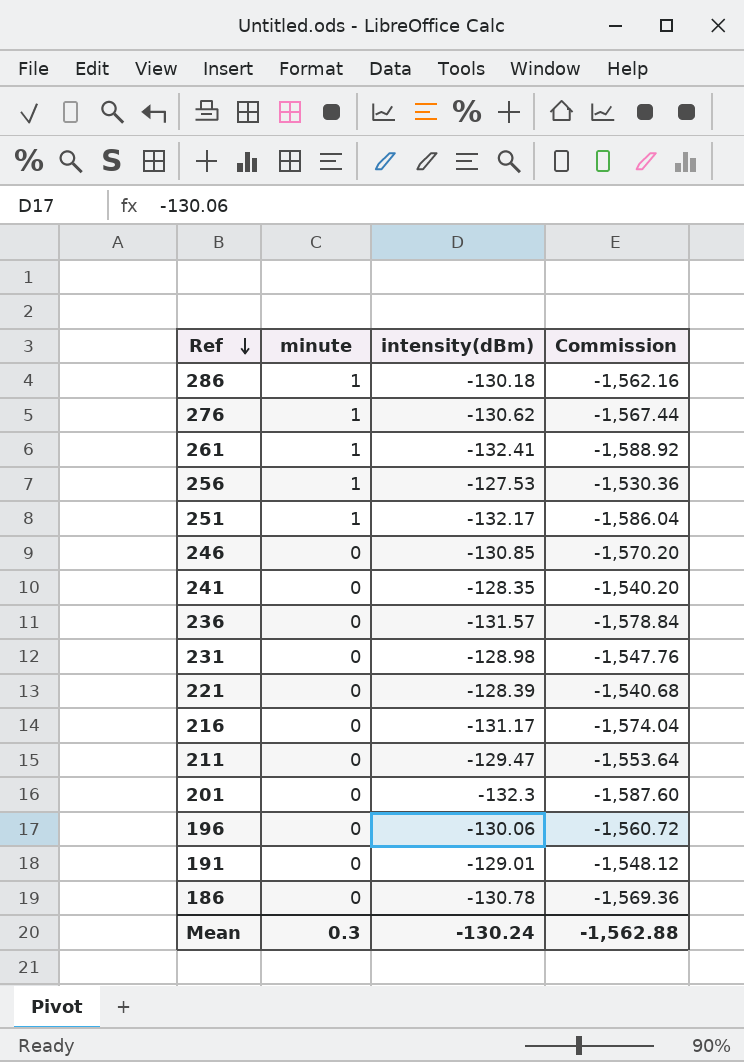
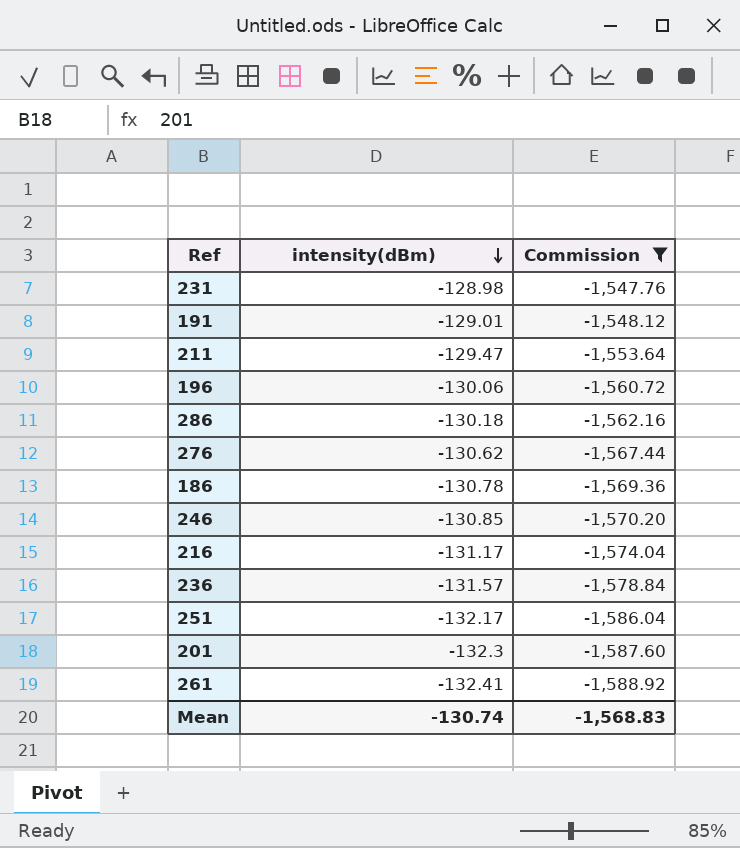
filter: none -> Commission <= -1,547.76
row order: Ref descending -> intensity(dBm) descending
column minute | position: 2 -> none
Mean | intensity(dBm): -130.24 -> -130.74
Mean | Commission: -1,562.88 -> -1,568.83

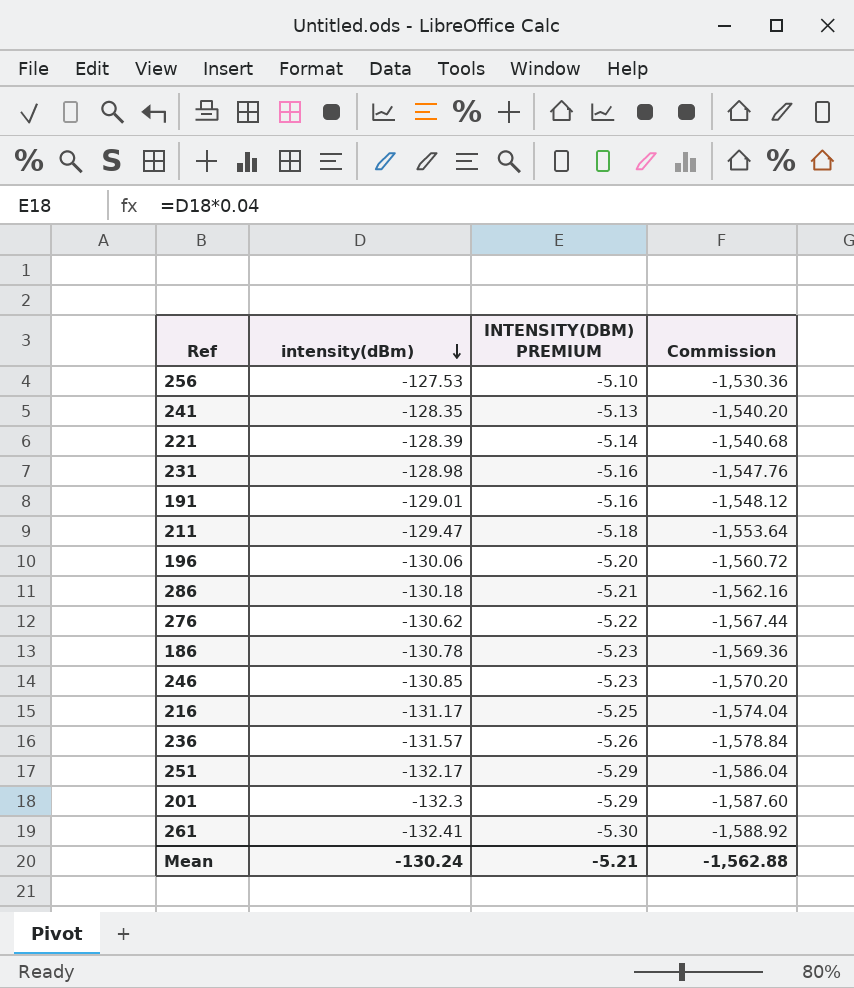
filter: Commission <= -1,547.76 -> none
column INTENSITY(DBM) PREMIUM | formula: none -> [intensity(dBm)] * 0.04
Mean | intensity(dBm): -130.74 -> -130.24
Mean | Commission: -1,568.83 -> -1,562.88

